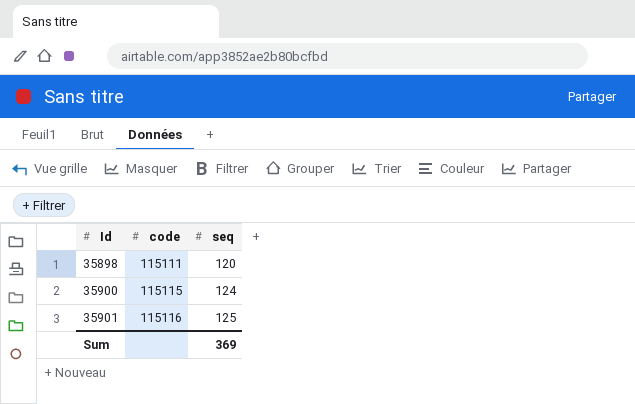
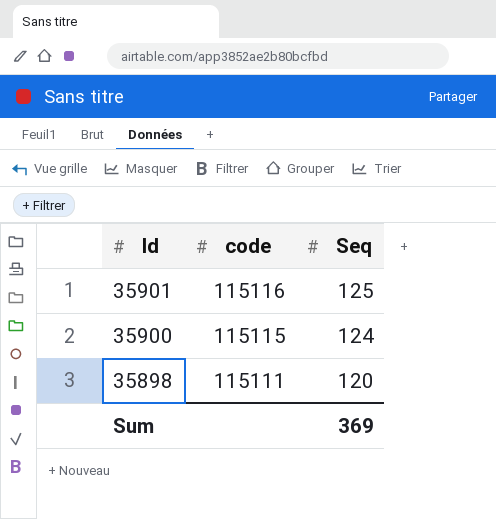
row order: Id ascending -> Id descending
column name: seq -> Seq

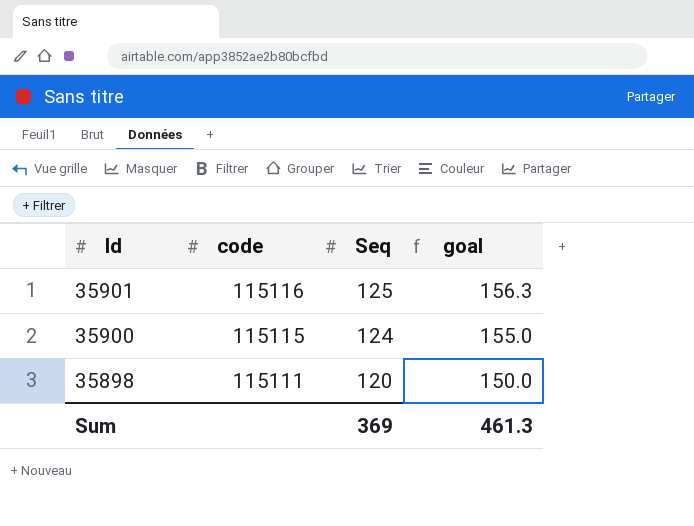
column goal | formula: none -> [Seq] * 1.25

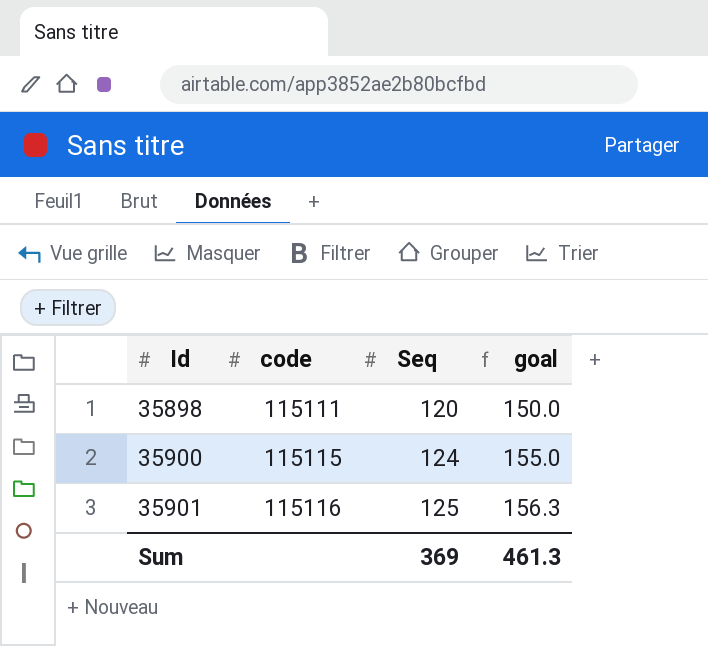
row order: Id descending -> Id ascending

